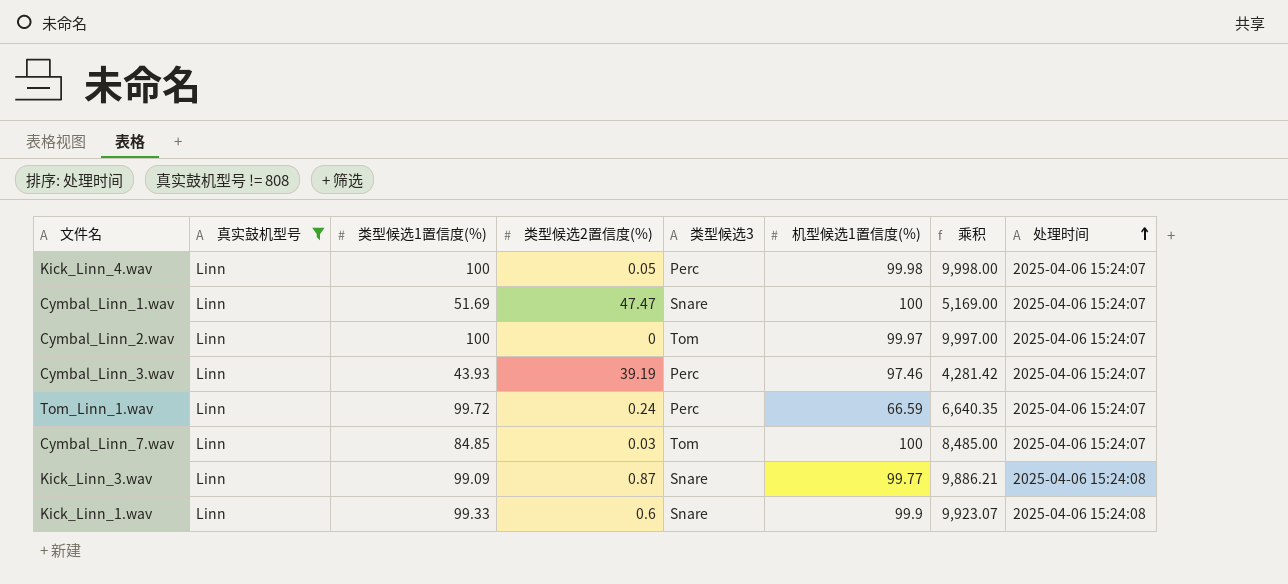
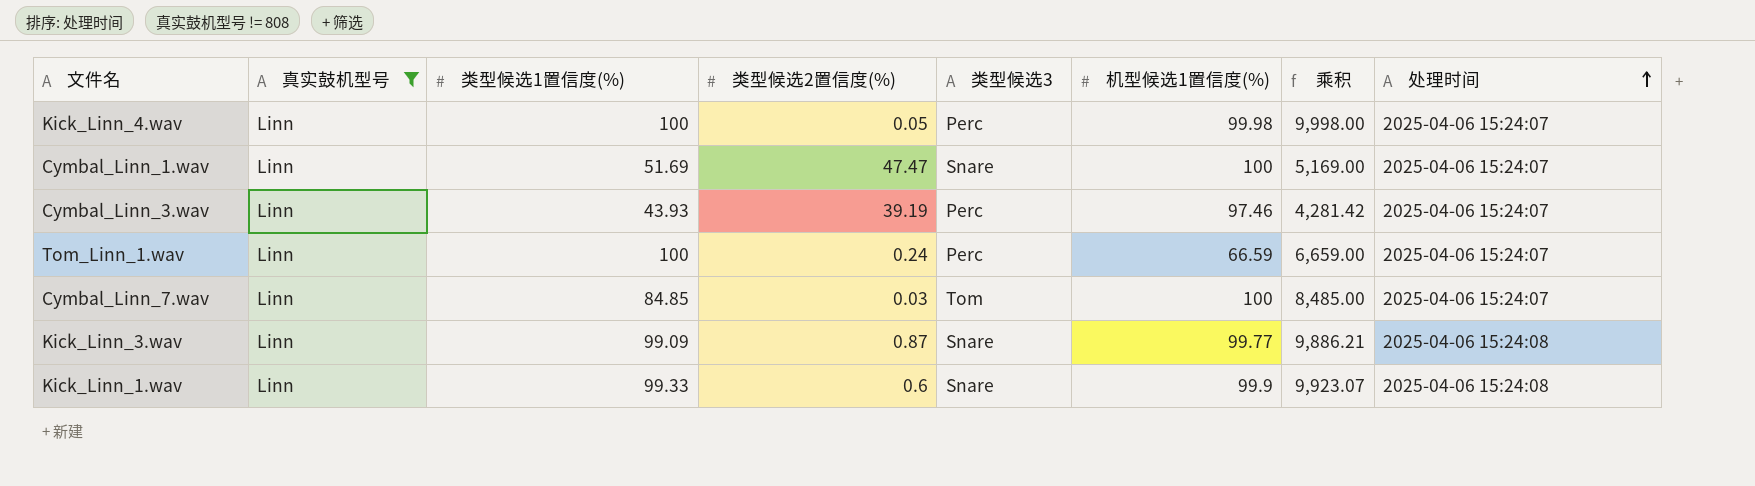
row Cymbal_Linn_2.wav: Linn | 100 | 0 | Tom | 99.97 | 9,997.00 | 2025-04-06 15:24:07 -> none
Tom_Linn_1.wav | 类型候选1置信度(%): 99.72 -> 100
Tom_Linn_1.wav | 乘积: 6,640.35 -> 6,659.00

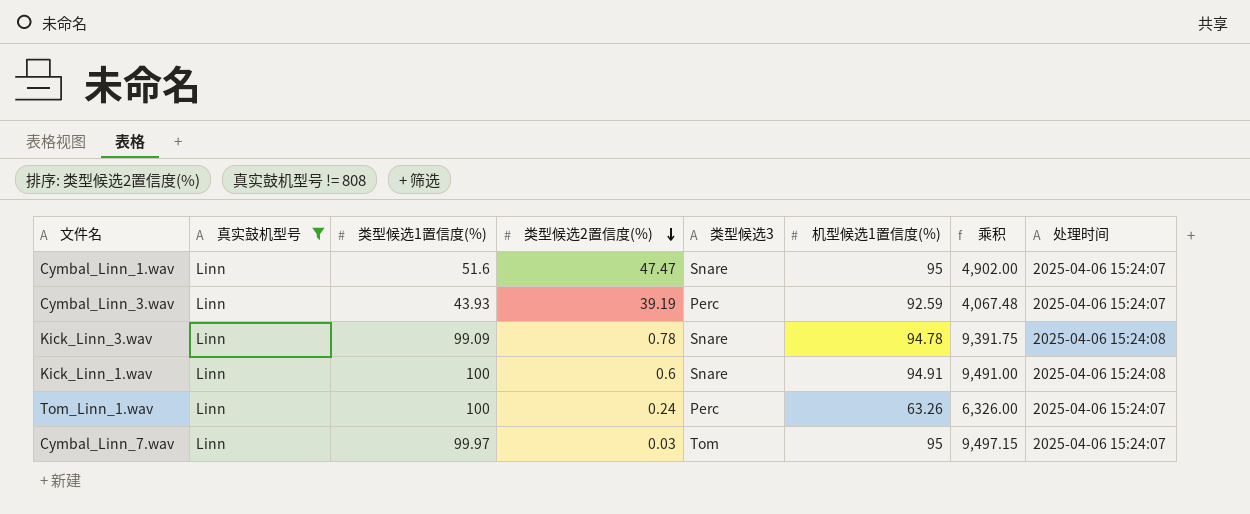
row order: 处理时间 ascending -> 类型候选2置信度(%) descending
row Kick_Linn_4.wav: Linn | 100 | 0.05 | Perc | 99.98 | 9,998.00 | 2025-04-06 15:24:07 -> none
Cymbal_Linn_1.wav | 类型候选1置信度(%): 51.69 -> 51.6
Cymbal_Linn_1.wav | 机型候选1置信度(%): 100 -> 95
Cymbal_Linn_1.wav | 乘积: 5,169.00 -> 4,902.00
Cymbal_Linn_3.wav | 机型候选1置信度(%): 97.46 -> 92.59
Cymbal_Linn_3.wav | 乘积: 4,281.42 -> 4,067.48
Kick_Linn_3.wav | 类型候选2置信度(%): 0.87 -> 0.78
Kick_Linn_3.wav | 机型候选1置信度(%): 99.77 -> 94.78
Kick_Linn_3.wav | 乘积: 9,886.21 -> 9,391.75
Kick_Linn_1.wav | 类型候选1置信度(%): 99.33 -> 100
Kick_Linn_1.wav | 机型候选1置信度(%): 99.9 -> 94.91
Kick_Linn_1.wav | 乘积: 9,923.07 -> 9,491.00
Tom_Linn_1.wav | 机型候选1置信度(%): 66.59 -> 63.26
Tom_Linn_1.wav | 乘积: 6,659.00 -> 6,326.00
Cymbal_Linn_7.wav | 类型候选1置信度(%): 84.85 -> 99.97
Cymbal_Linn_7.wav | 机型候选1置信度(%): 100 -> 95
Cymbal_Linn_7.wav | 乘积: 8,485.00 -> 9,497.15

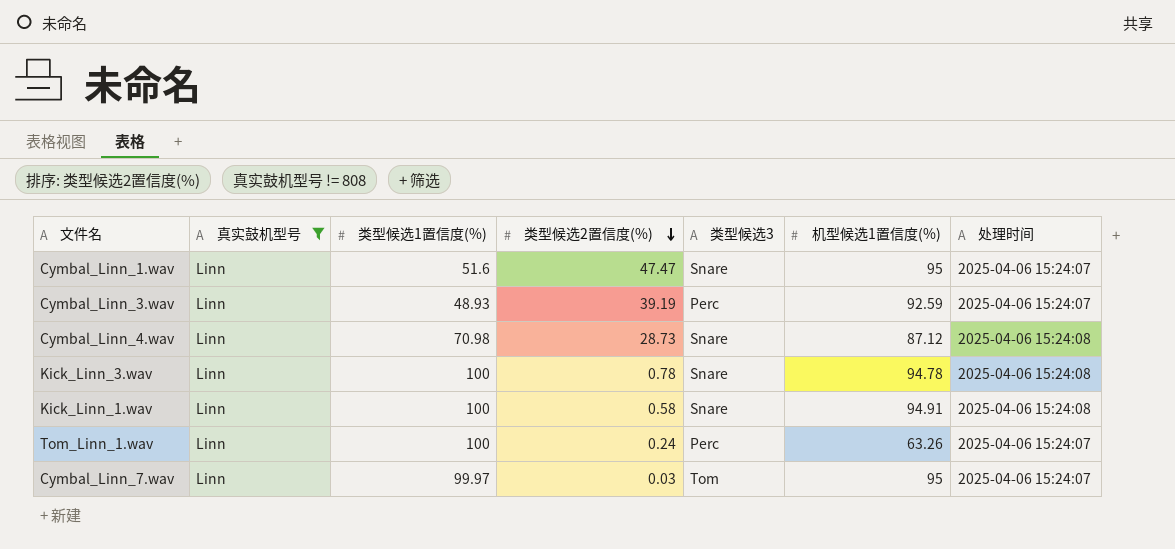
column 乘积 | formula: [类型候选1置信度(%)] * [机型候选1置信度(%)] -> none
Cymbal_Linn_3.wav | 类型候选1置信度(%): 43.93 -> 48.93
row Cymbal_Linn_4.wav: none -> Linn | 70.98 | 28.73 | Snare | 87.12 | 2025-04-06 15:24:08
Kick_Linn_3.wav | 类型候选1置信度(%): 99.09 -> 100
Kick_Linn_1.wav | 类型候选2置信度(%): 0.6 -> 0.58

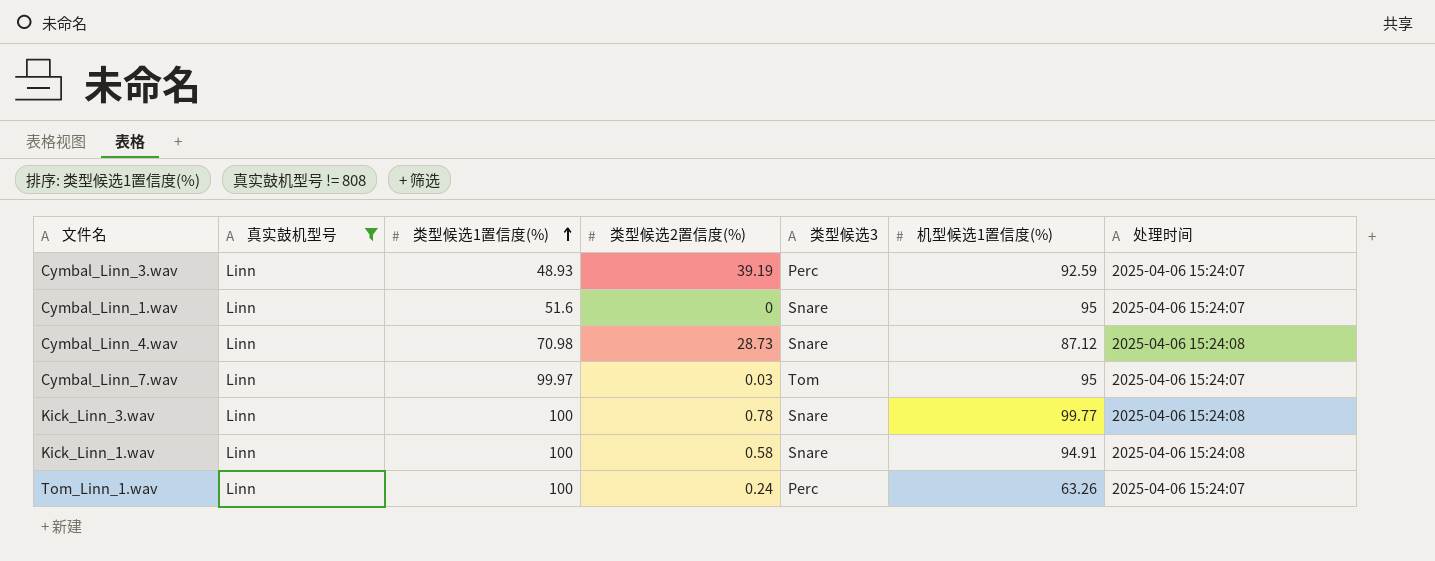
row order: 类型候选2置信度(%) descending -> 类型候选1置信度(%) ascending
Cymbal_Linn_1.wav | 类型候选2置信度(%): 47.47 -> 0
Kick_Linn_3.wav | 机型候选1置信度(%): 94.78 -> 99.77

